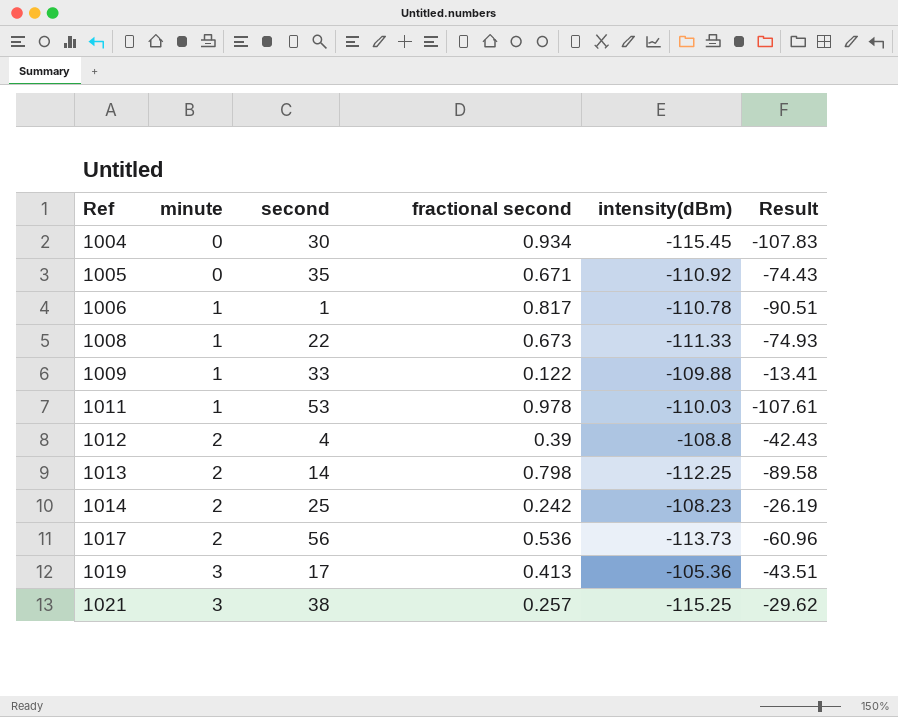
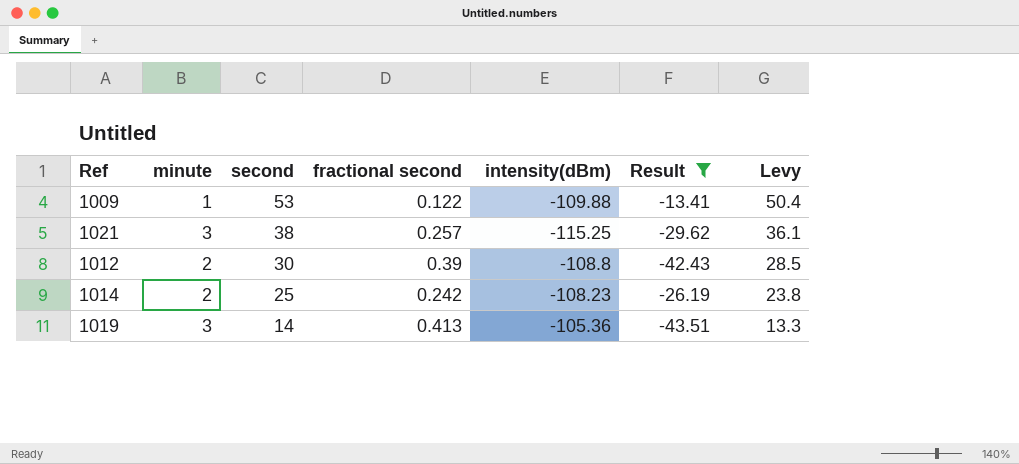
filter: none -> Result >= -43.51
row order: Ref ascending -> second descending
column Levy | formula: none -> [second] * 0.95
1009 | second: 33 -> 53
1012 | second: 4 -> 30
1019 | second: 17 -> 14

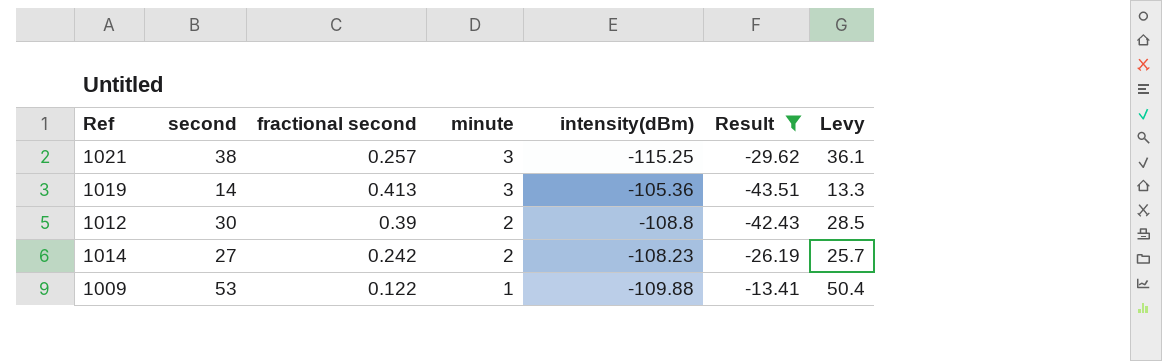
row order: second descending -> minute descending
column minute | position: 2 -> 4
1014 | second: 25 -> 27
1014 | Levy: 23.8 -> 25.7

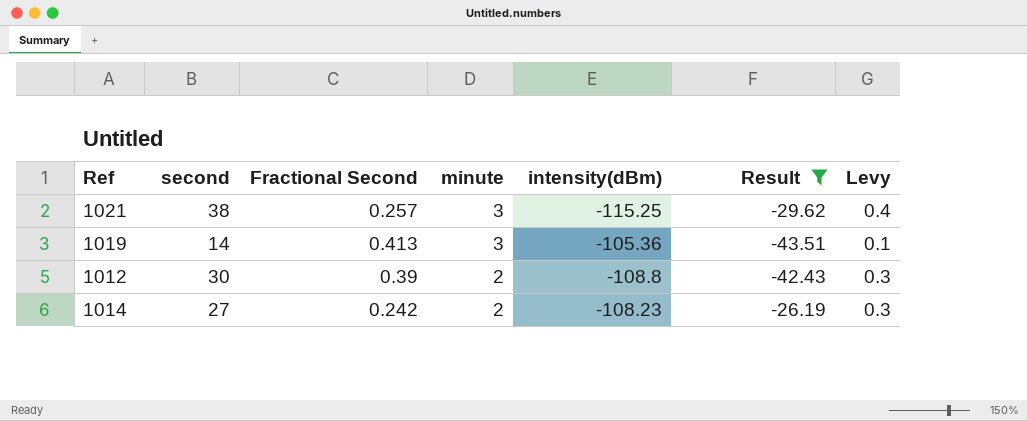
column name: fractional second -> Fractional Second
column Levy | formula: [second] * 0.95 -> [second] * 0.01
row 1009: 53 | 0.122 | 1 | -109.88 | -13.41 | 50.4 -> none

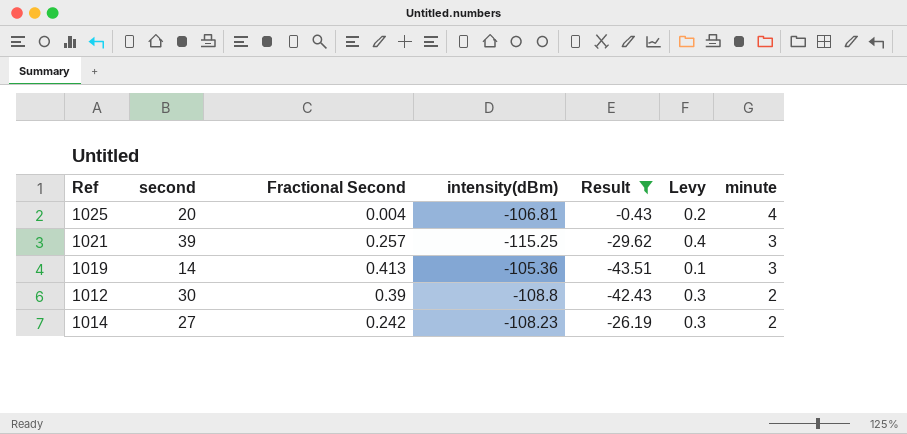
column minute | position: 4 -> 7
row 1025: none -> 20 | 0.004 | -106.81 | -0.43 | 0.2 | 4
1021 | second: 38 -> 39

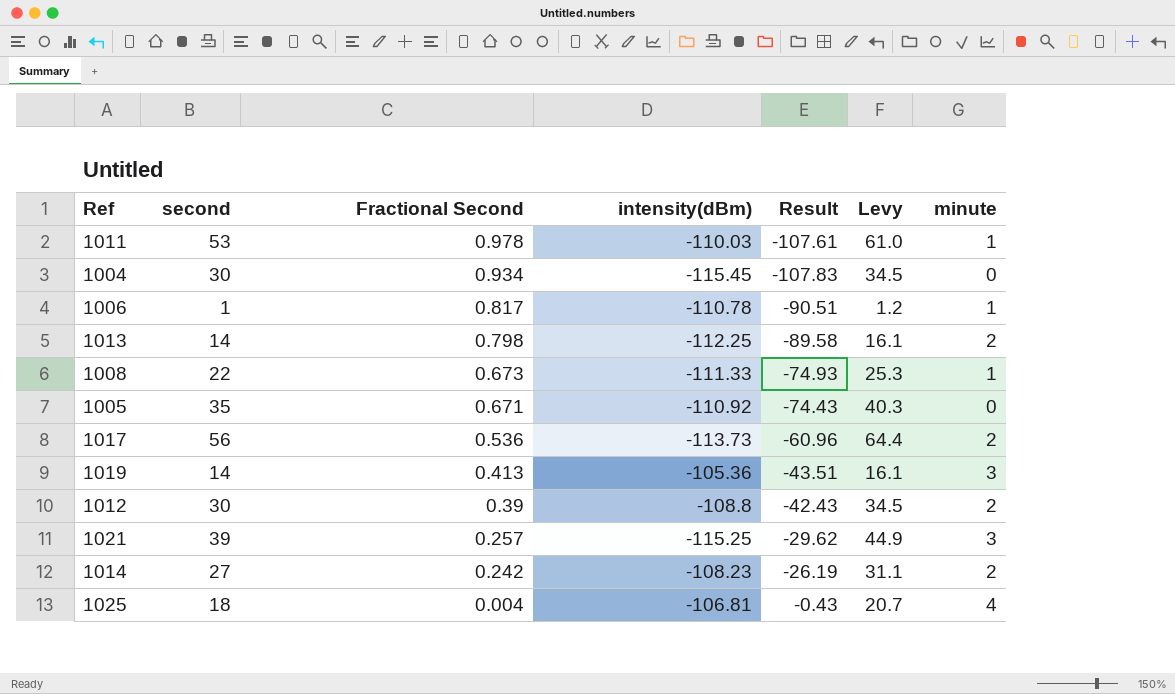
filter: Result >= -43.51 -> none
row order: minute descending -> Fractional Second descending
column Levy | formula: [second] * 0.01 -> [second] * 1.15
1025 | second: 20 -> 18

